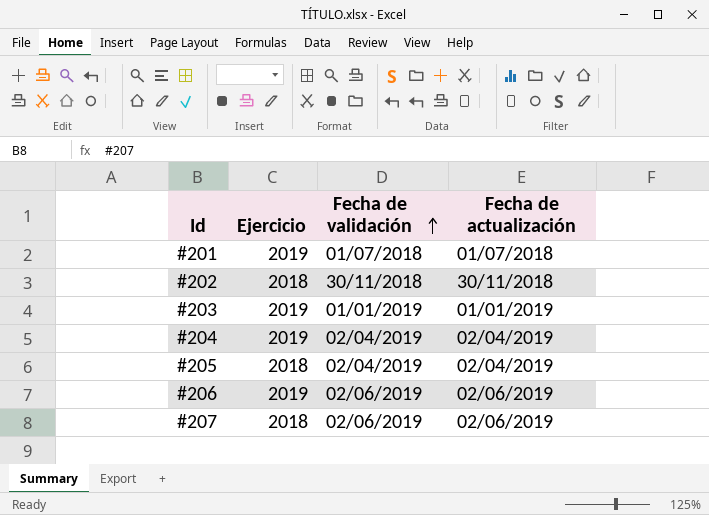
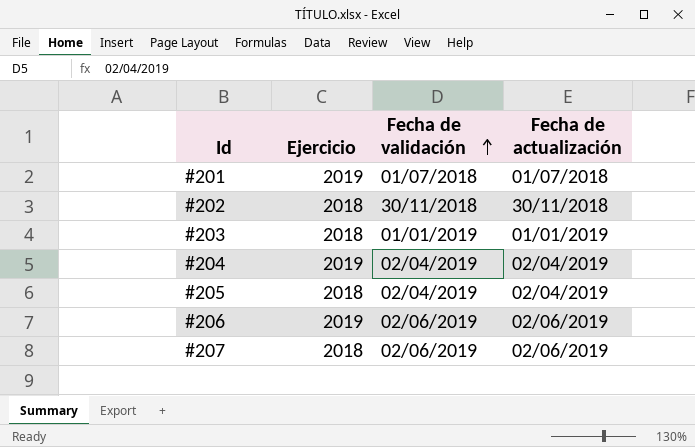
#203 | Ejercicio: 2019 -> 2018

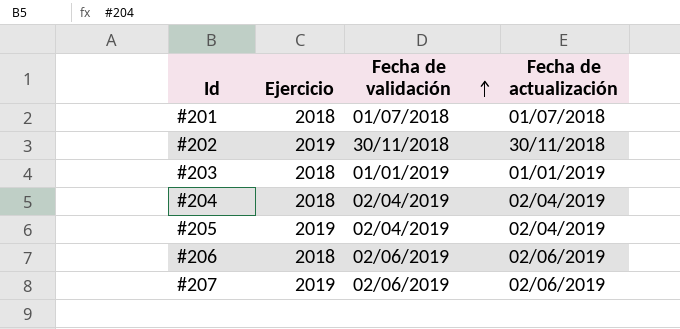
#201 | Ejercicio: 2019 -> 2018
#202 | Ejercicio: 2018 -> 2019
#204 | Ejercicio: 2019 -> 2018
#205 | Ejercicio: 2018 -> 2019
#206 | Ejercicio: 2019 -> 2018
#207 | Ejercicio: 2018 -> 2019

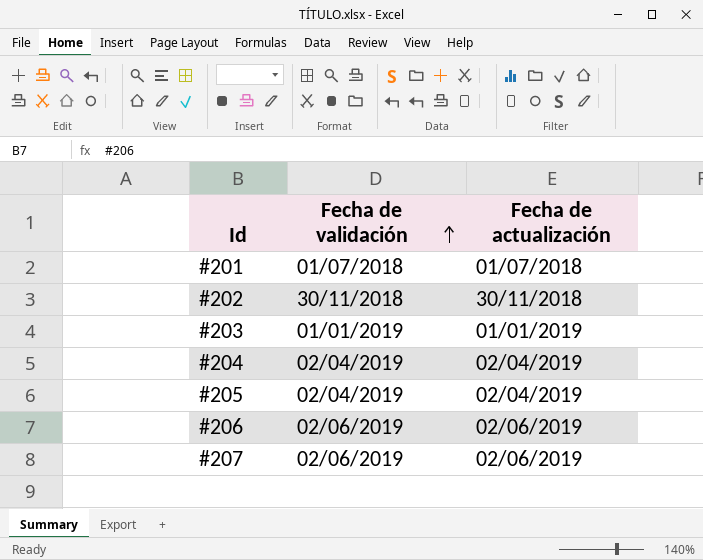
column Ejercicio | position: 2 -> none

